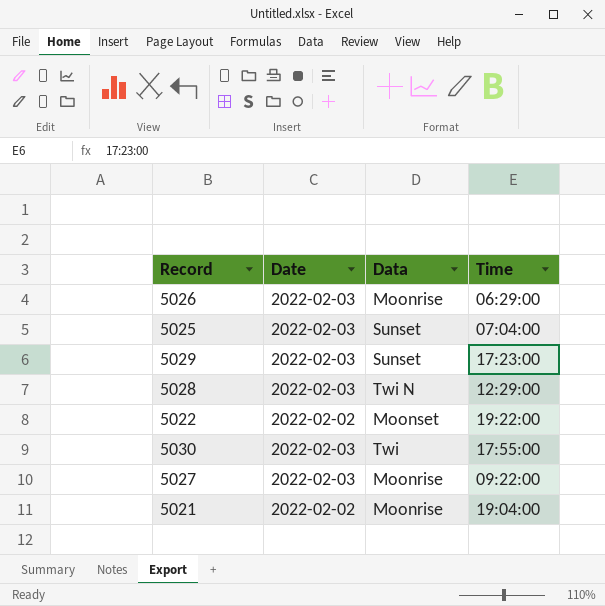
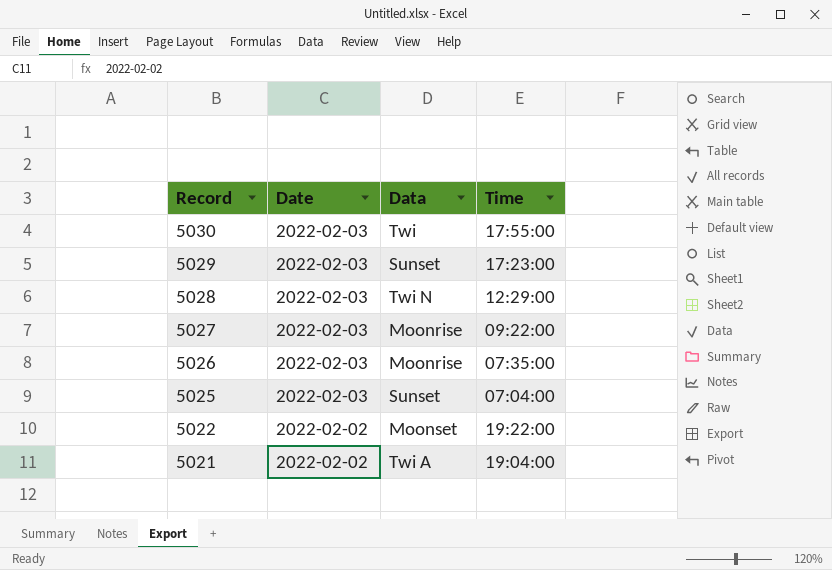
row order: none -> Record descending
5026 | Time: 06:29:00 -> 07:35:00
5021 | Data: Moonrise -> Twi A

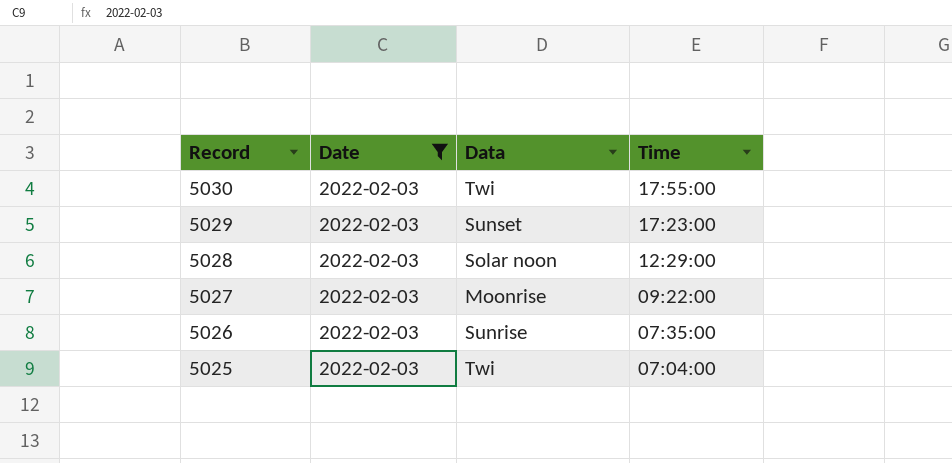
filter: none -> Date = 2022-02-03
5028 | Data: Twi N -> Solar noon
5026 | Data: Moonrise -> Sunrise
5025 | Data: Sunset -> Twi

